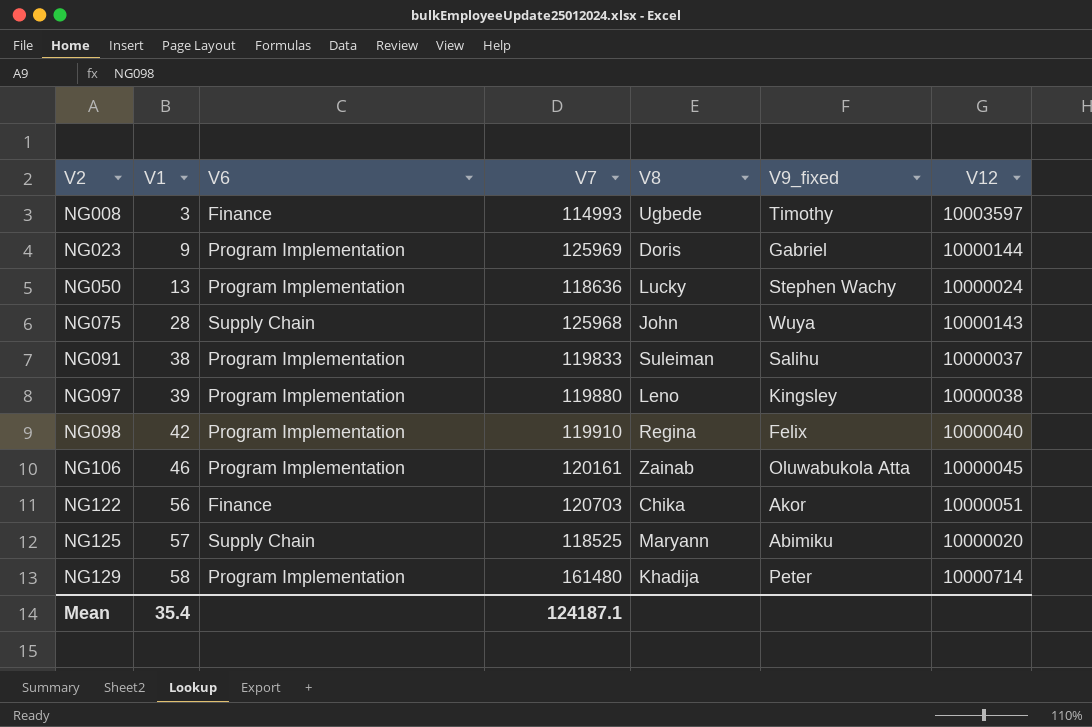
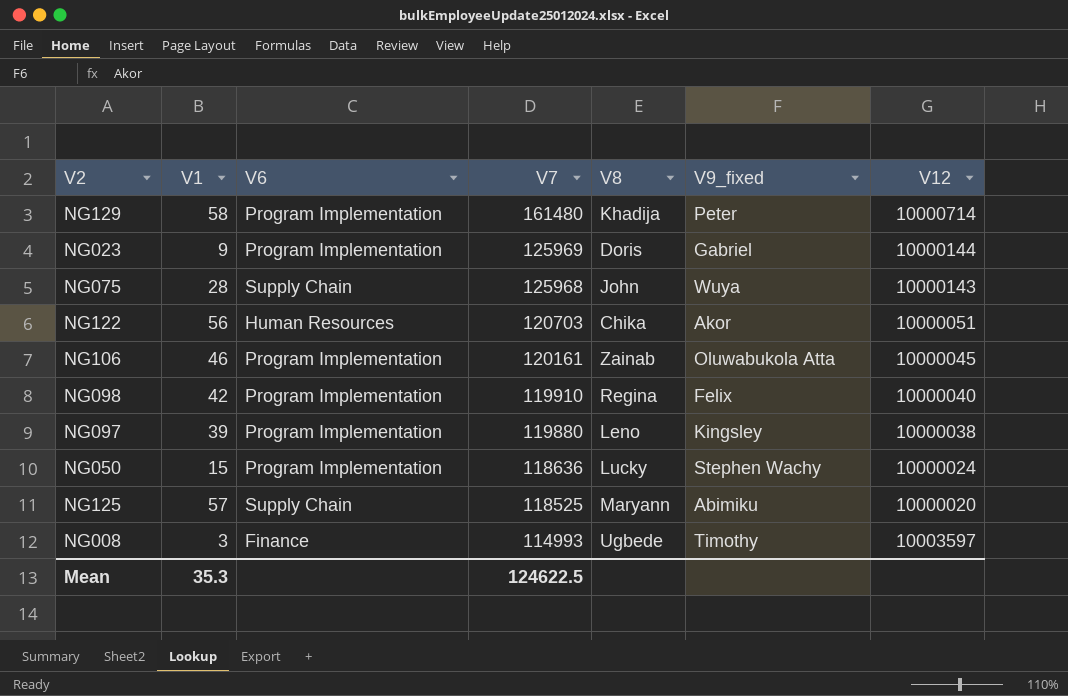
row order: V2 ascending -> V7 descending
row NG091: 38 | Program Implementation | 119833 | Suleiman | Salihu | 10000037 -> none
NG122 | V6: Finance -> Human Resources
NG050 | V1: 13 -> 15
Mean | V1: 35.4 -> 35.3
Mean | V7: 124187.1 -> 124622.5

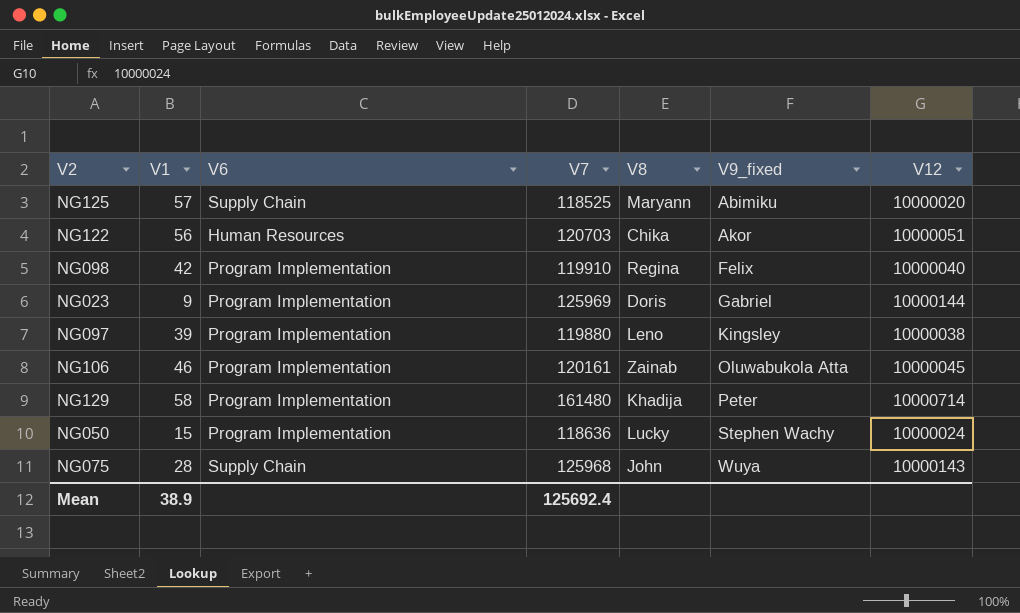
row order: V7 descending -> V9_fixed ascending
row NG008: 3 | Finance | 114993 | Ugbede | Timothy | 10003597 -> none
Mean | V1: 35.3 -> 38.9
Mean | V7: 124622.5 -> 125692.4

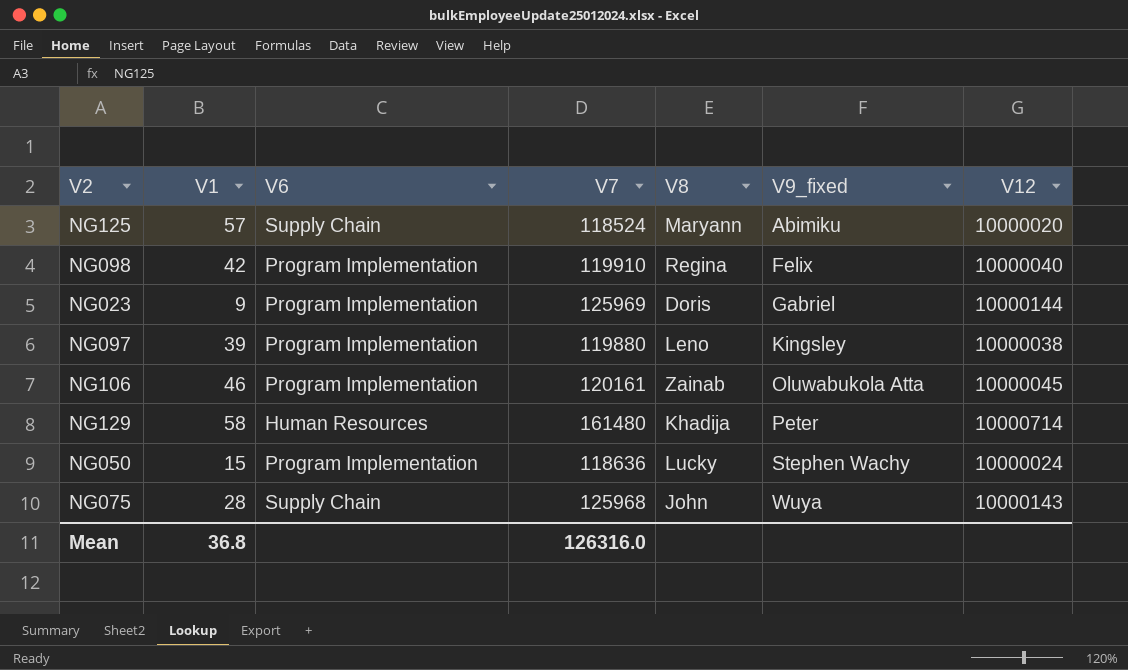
row NG122: 56 | Human Resources | 120703 | Chika | Akor | 10000051 -> none
NG125 | V7: 118525 -> 118524
NG129 | V6: Program Implementation -> Human Resources
Mean | V1: 38.9 -> 36.8
Mean | V7: 125692.4 -> 126316.0

